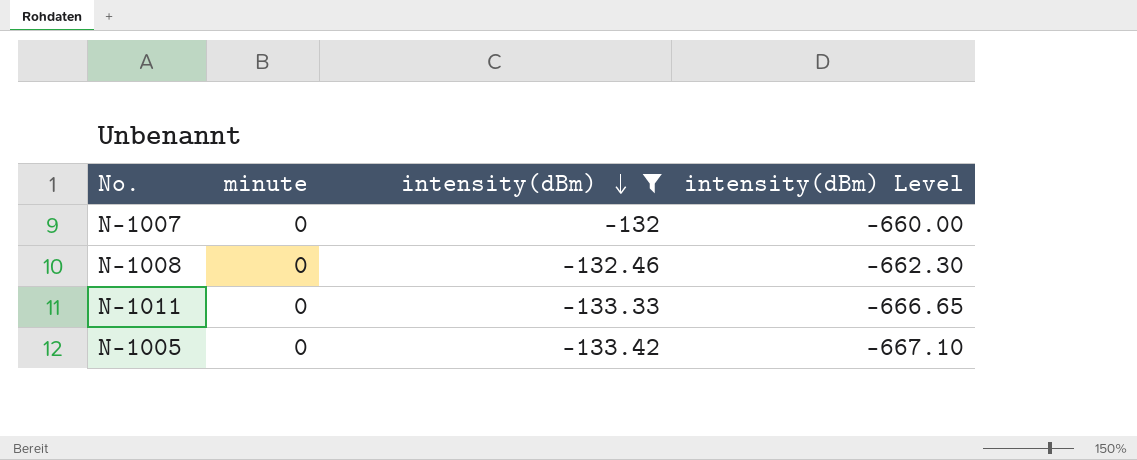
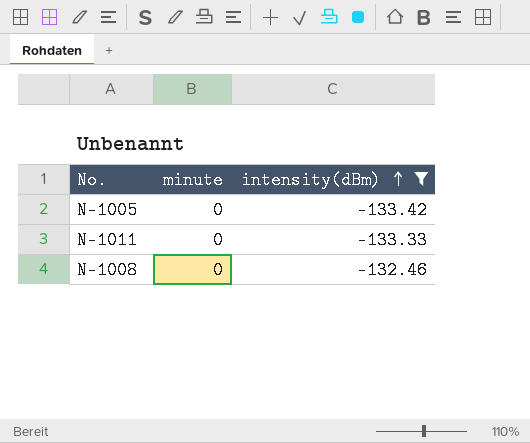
row order: intensity(dBm) descending -> intensity(dBm) ascending
column intensity(dBm) Level | formula: [intensity(dBm)] * 5 -> none
row N-1007: 0 | -132 | -660.00 -> none

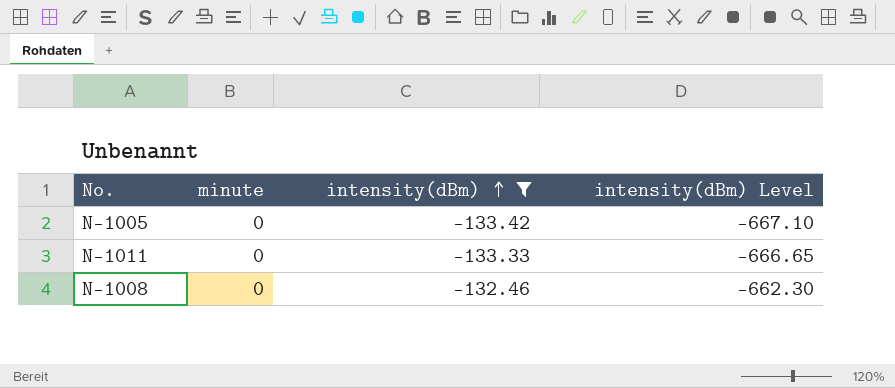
column intensity(dBm) Level | formula: none -> [intensity(dBm)] * 5

